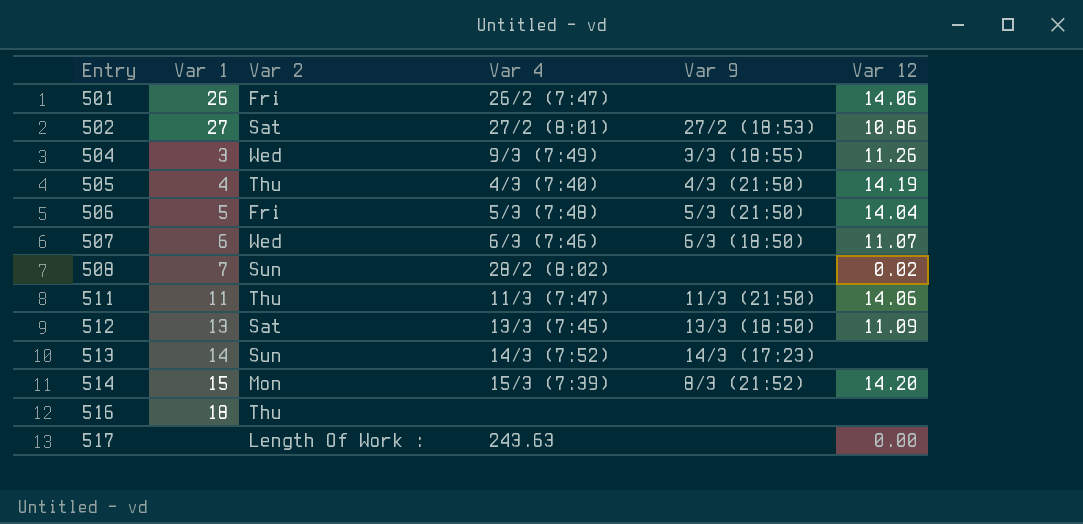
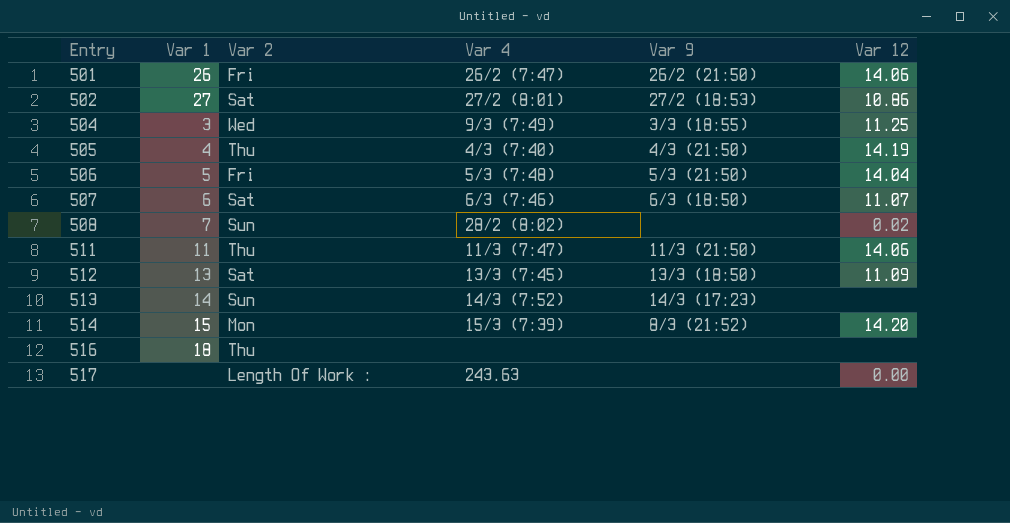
501 | Var 9: none -> 26/2 (21:50)
504 | Var 12: 11.26 -> 11.25
507 | Var 2: Wed -> Sat

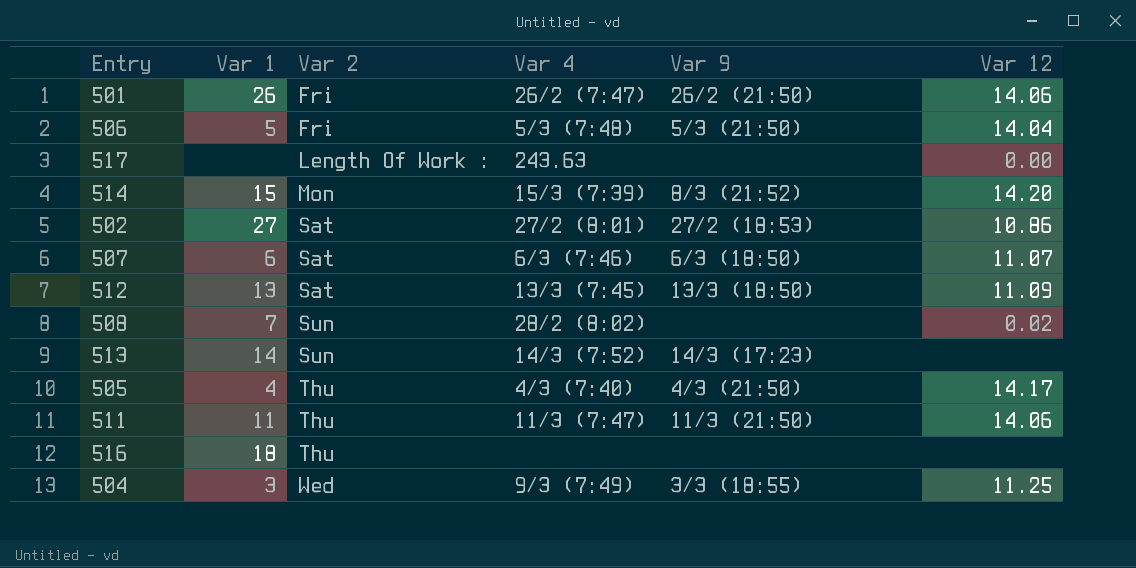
row order: Entry ascending -> Var 2 ascending
505 | Var 12: 14.19 -> 14.17

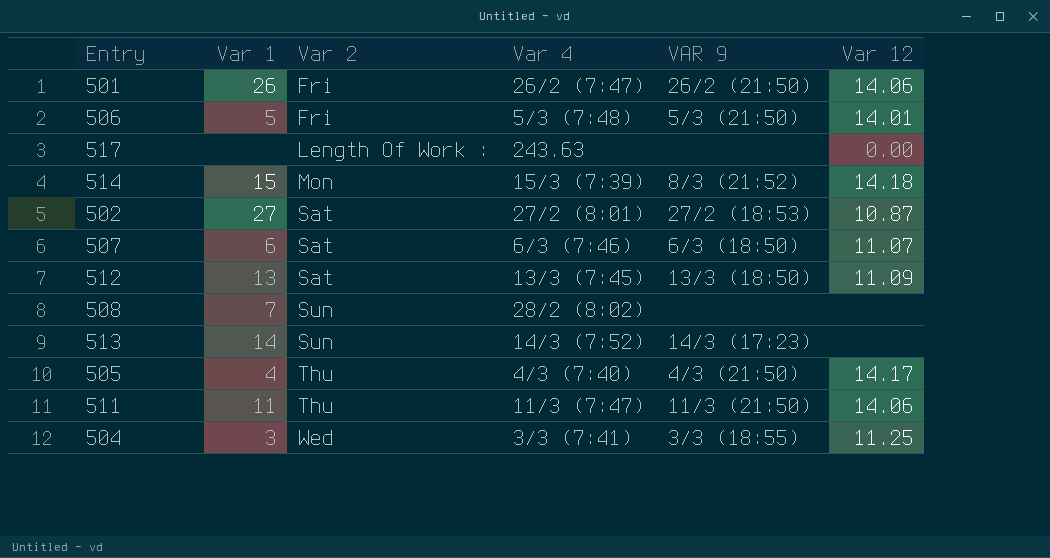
column name: Var 9 -> VAR 9
row 516: 18 | Thu | none | none | none -> none
506 | Var 12: 14.04 -> 14.01
514 | Var 12: 14.20 -> 14.18
502 | Var 12: 10.86 -> 10.87
508 | Var 12: 0.02 -> none
504 | Var 4: 9/3 (7:49) -> 3/3 (7:41)

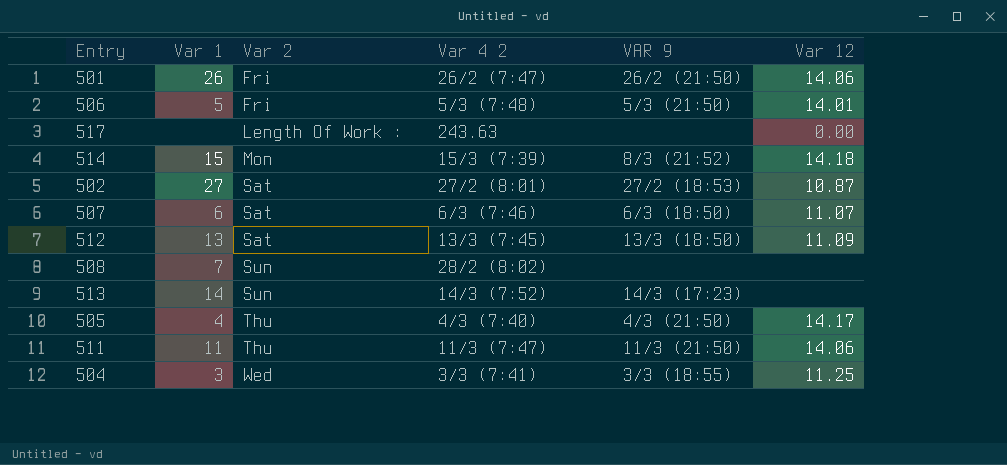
column name: Var 4 -> Var 4 2

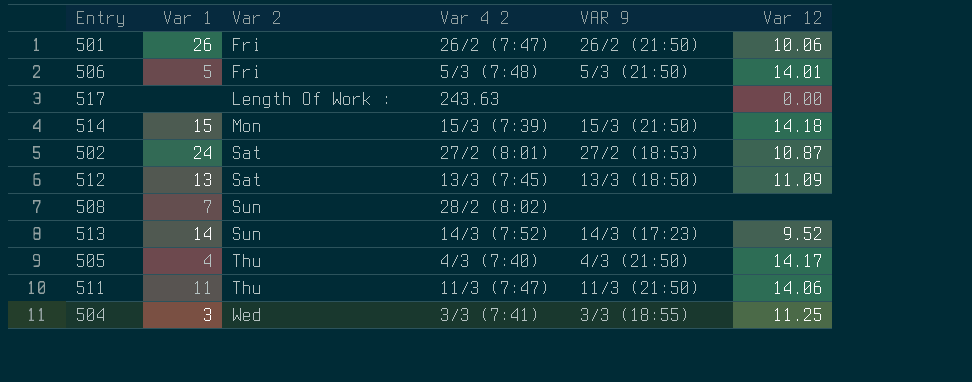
row 507: 6 | Sat | 6/3 (7:46) | 6/3 (18:50) | 11.07 -> none
501 | Var 12: 14.06 -> 10.06
514 | VAR 9: 8/3 (21:52) -> 15/3 (21:50)
502 | Var 1: 27 -> 24
513 | Var 12: none -> 9.52

